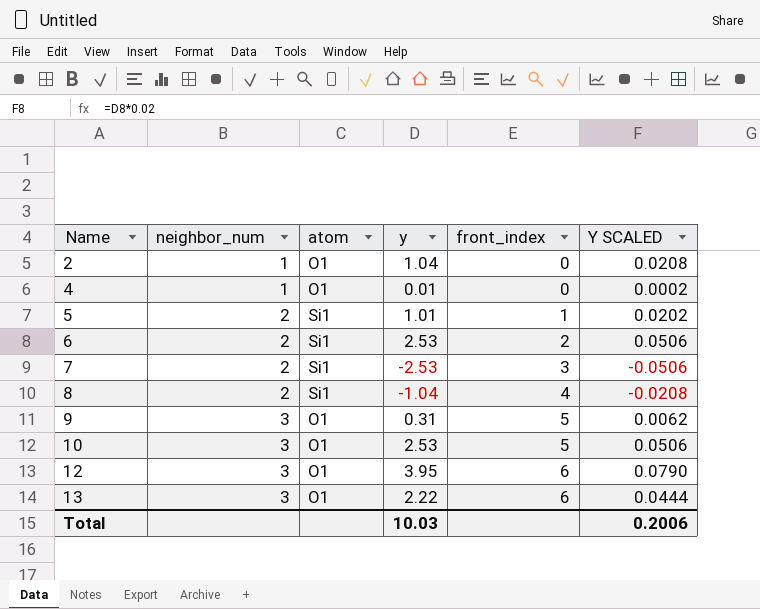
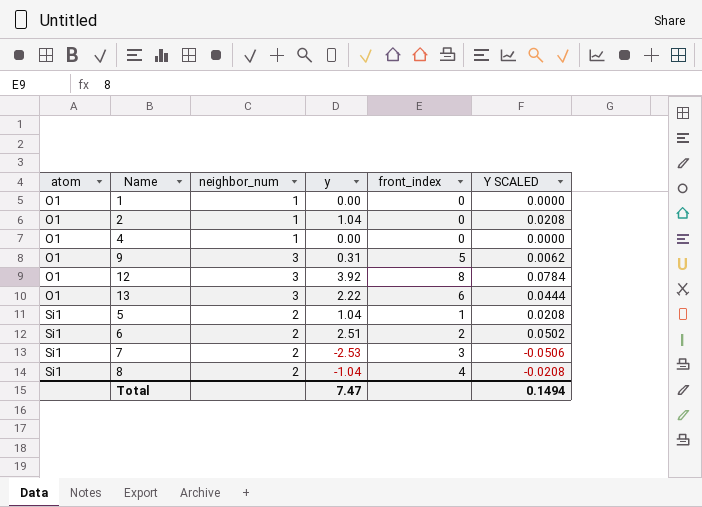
row order: Name ascending -> atom ascending
column atom | position: 3 -> 1
row 10: 3 | O1 | 2.53 | 5 | 0.0506 -> none
row 1: none -> O1 | 1 | 0.00 | 0 | 0.0000
4 | y: 0.01 -> 0.00
4 | Y SCALED: 0.0002 -> 0.0000
12 | y: 3.95 -> 3.92
12 | front_index: 6 -> 8
12 | Y SCALED: 0.0790 -> 0.0784
5 | y: 1.01 -> 1.04
5 | Y SCALED: 0.0202 -> 0.0208
6 | y: 2.53 -> 2.51
6 | Y SCALED: 0.0506 -> 0.0502
Total | y: 10.03 -> 7.47
Total | Y SCALED: 0.2006 -> 0.1494

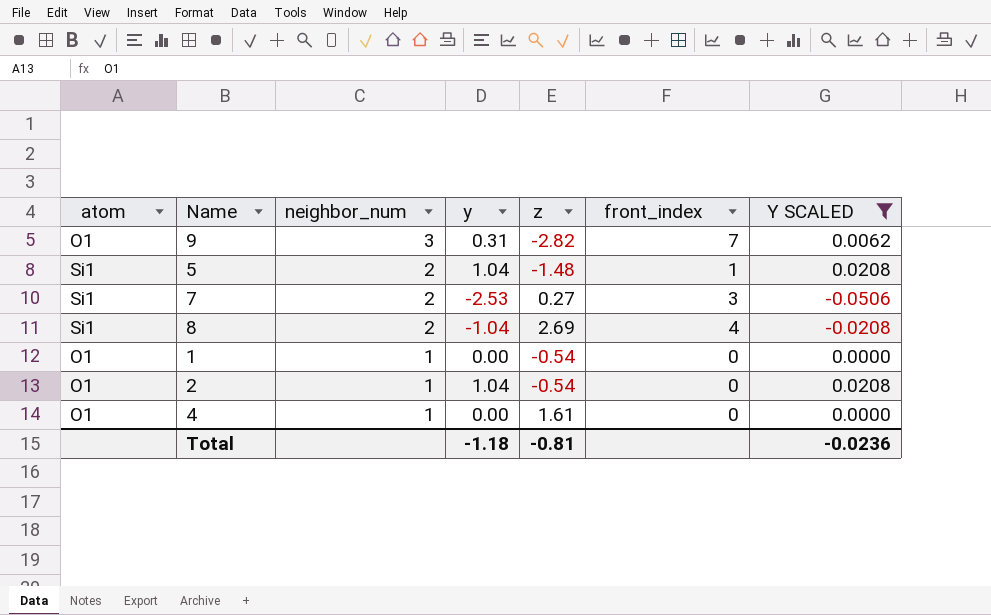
filter: none -> Y SCALED <= 0.0208
row order: atom ascending -> neighbor_num descending
column z | position: none -> 5
9 | front_index: 5 -> 7
Total | y: 7.47 -> -1.18
Total | Y SCALED: 0.1494 -> -0.0236

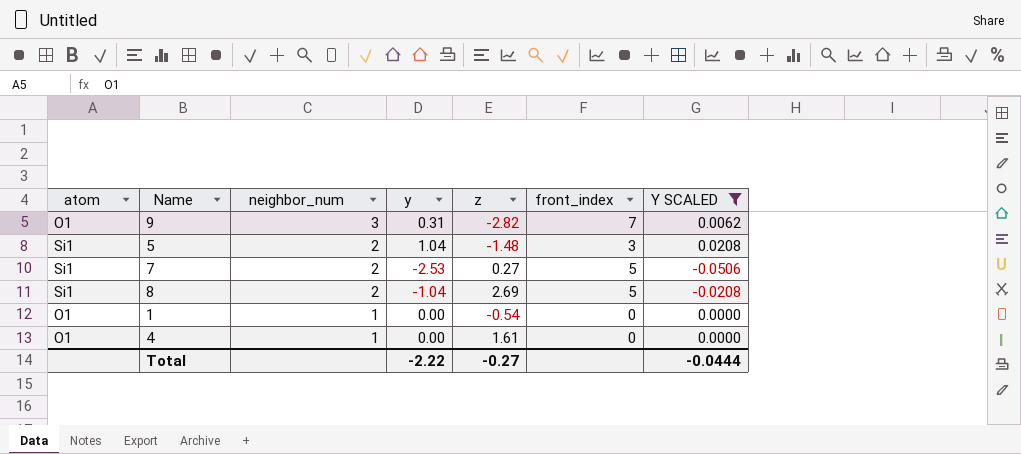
row 2: O1 | 1 | 1.04 | -0.54 | 0 | 0.0208 -> none
5 | front_index: 1 -> 3
7 | front_index: 3 -> 5
8 | front_index: 4 -> 5
Total | y: -1.18 -> -2.22
Total | z: -0.81 -> -0.27
Total | Y SCALED: -0.0236 -> -0.0444

